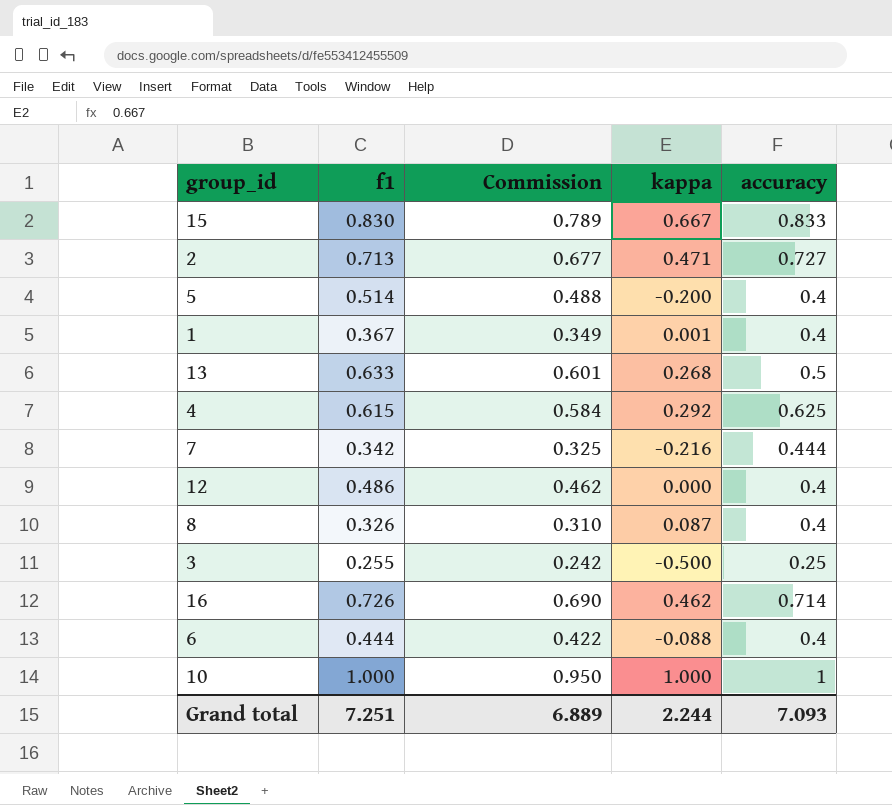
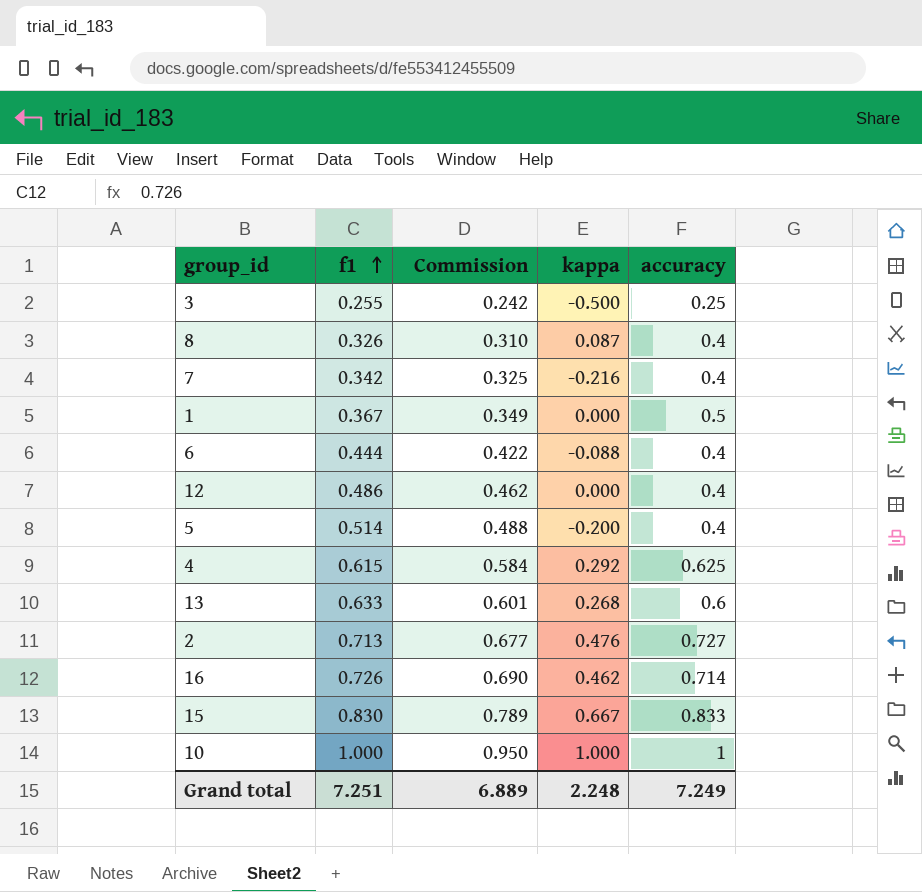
row order: none -> f1 ascending
7 | accuracy: 0.444 -> 0.4
1 | kappa: 0.001 -> 0.000
1 | accuracy: 0.4 -> 0.5
13 | accuracy: 0.5 -> 0.6
2 | kappa: 0.471 -> 0.476
Grand total | kappa: 2.244 -> 2.248
Grand total | accuracy: 7.093 -> 7.249

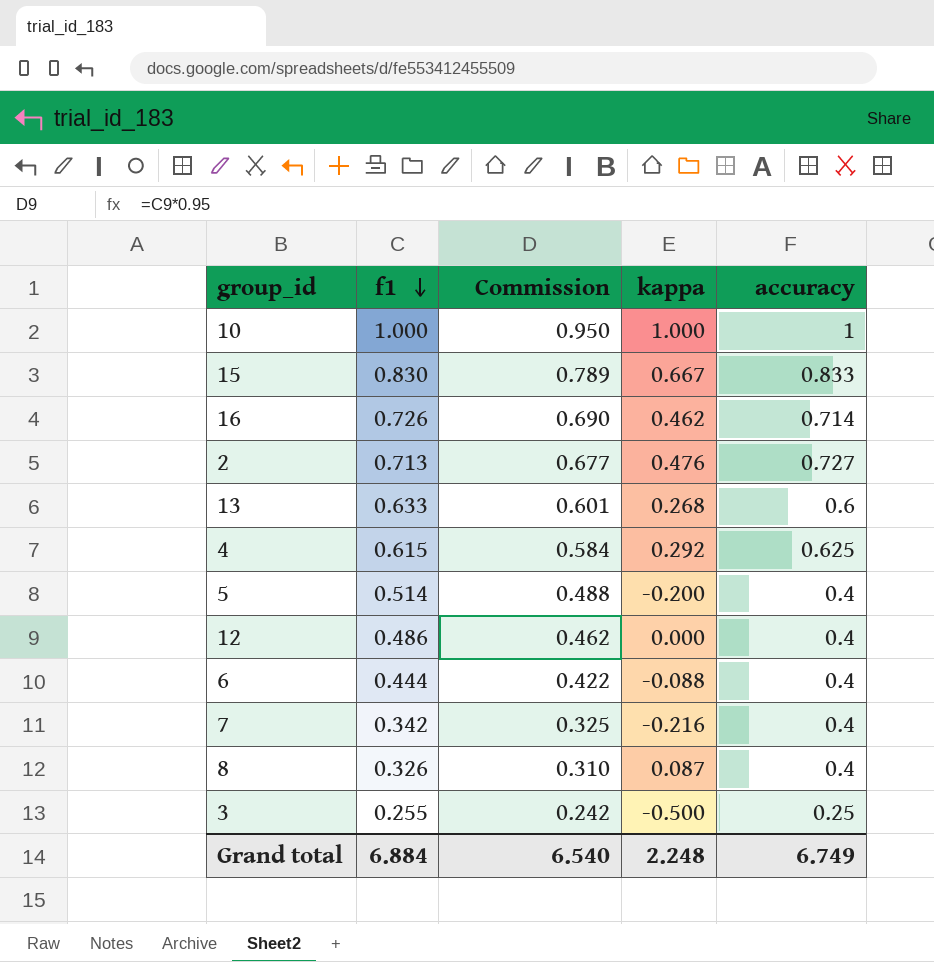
row order: f1 ascending -> f1 descending
row 1: 0.367 | 0.349 | 0.000 | 0.5 -> none
Grand total | f1: 7.251 -> 6.884
Grand total | Commission: 6.889 -> 6.540
Grand total | accuracy: 7.249 -> 6.749

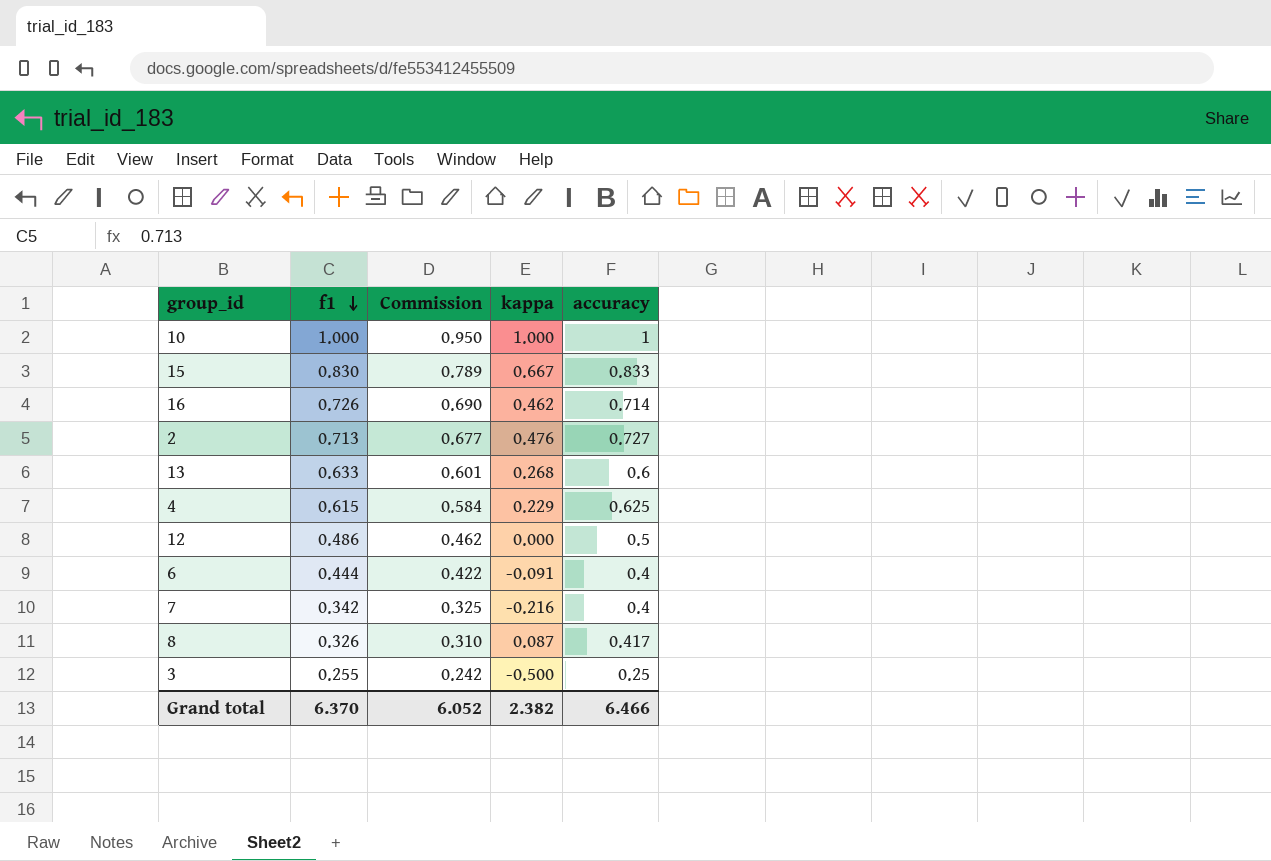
row 5: 0.514 | 0.488 | -0.200 | 0.4 -> none
4 | kappa: 0.292 -> 0.229
12 | accuracy: 0.4 -> 0.5
6 | kappa: -0.088 -> -0.091
8 | accuracy: 0.4 -> 0.417
Grand total | f1: 6.884 -> 6.370
Grand total | Commission: 6.540 -> 6.052
Grand total | kappa: 2.248 -> 2.382
Grand total | accuracy: 6.749 -> 6.466

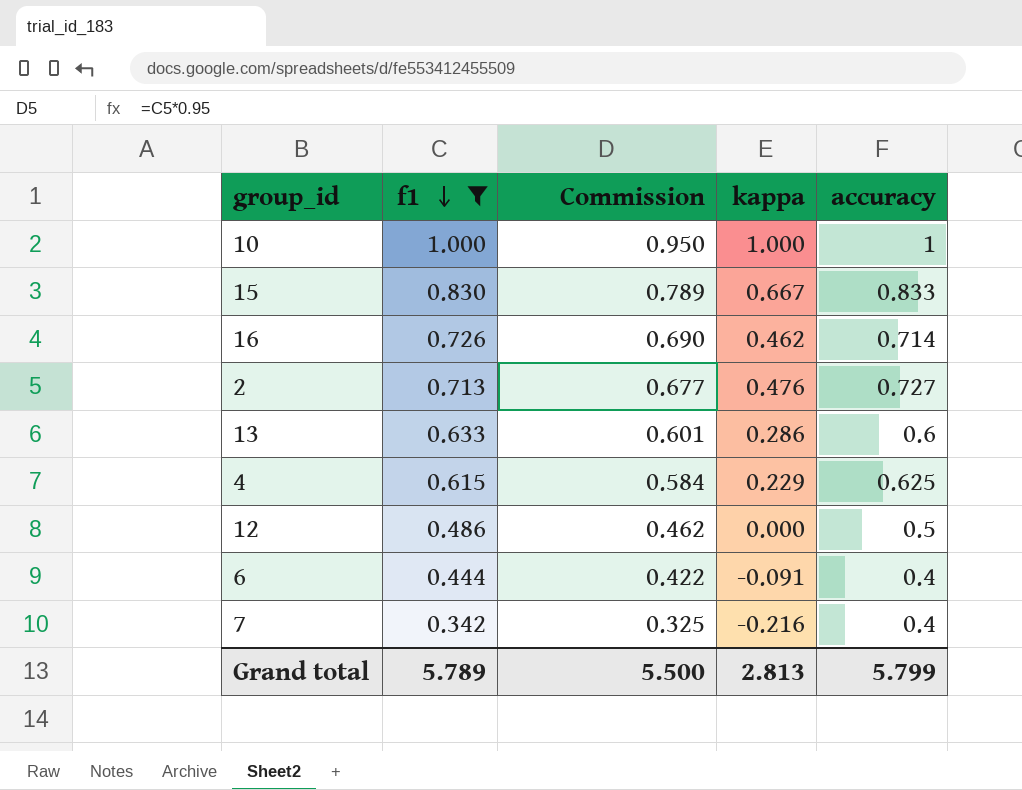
filter: none -> f1 >= 0.342
13 | kappa: 0.268 -> 0.286
Grand total | f1: 6.370 -> 5.789
Grand total | Commission: 6.052 -> 5.500
Grand total | kappa: 2.382 -> 2.813
Grand total | accuracy: 6.466 -> 5.799

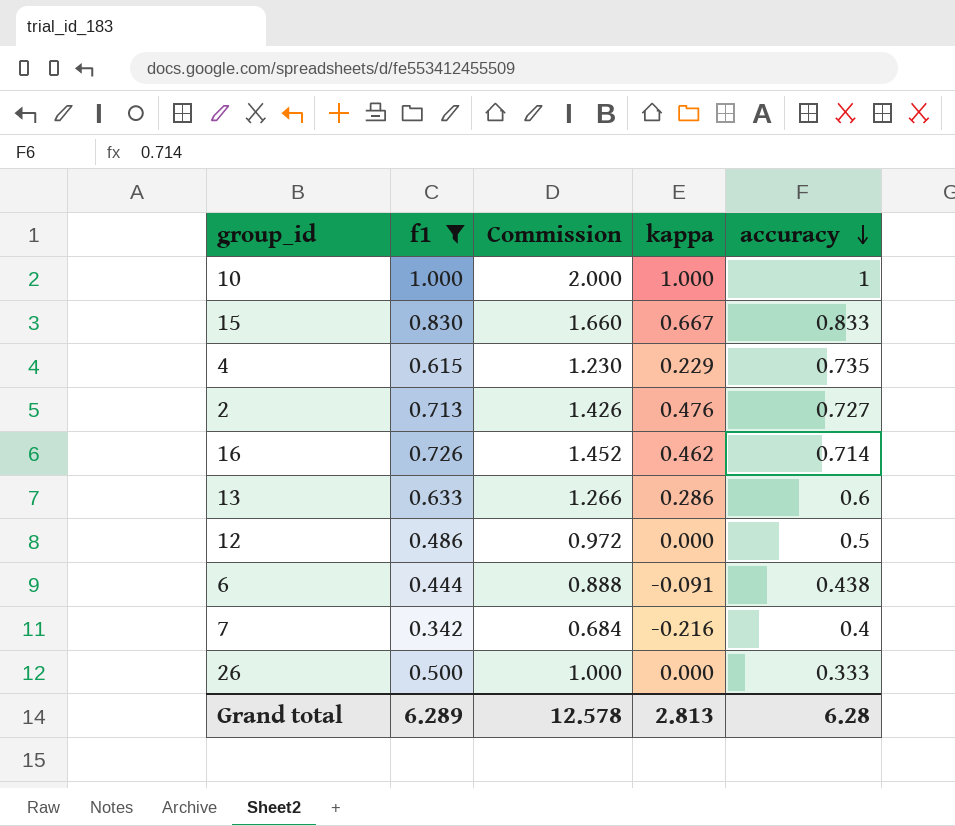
row order: f1 descending -> accuracy descending
column Commission | formula: [f1] * 0.95 -> [f1] * 2
4 | accuracy: 0.625 -> 0.735
6 | accuracy: 0.4 -> 0.438
row 26: none -> 0.500 | 1.000 | 0.000 | 0.333
Grand total | f1: 5.789 -> 6.289
Grand total | Commission: 5.500 -> 12.578
Grand total | accuracy: 5.799 -> 6.28

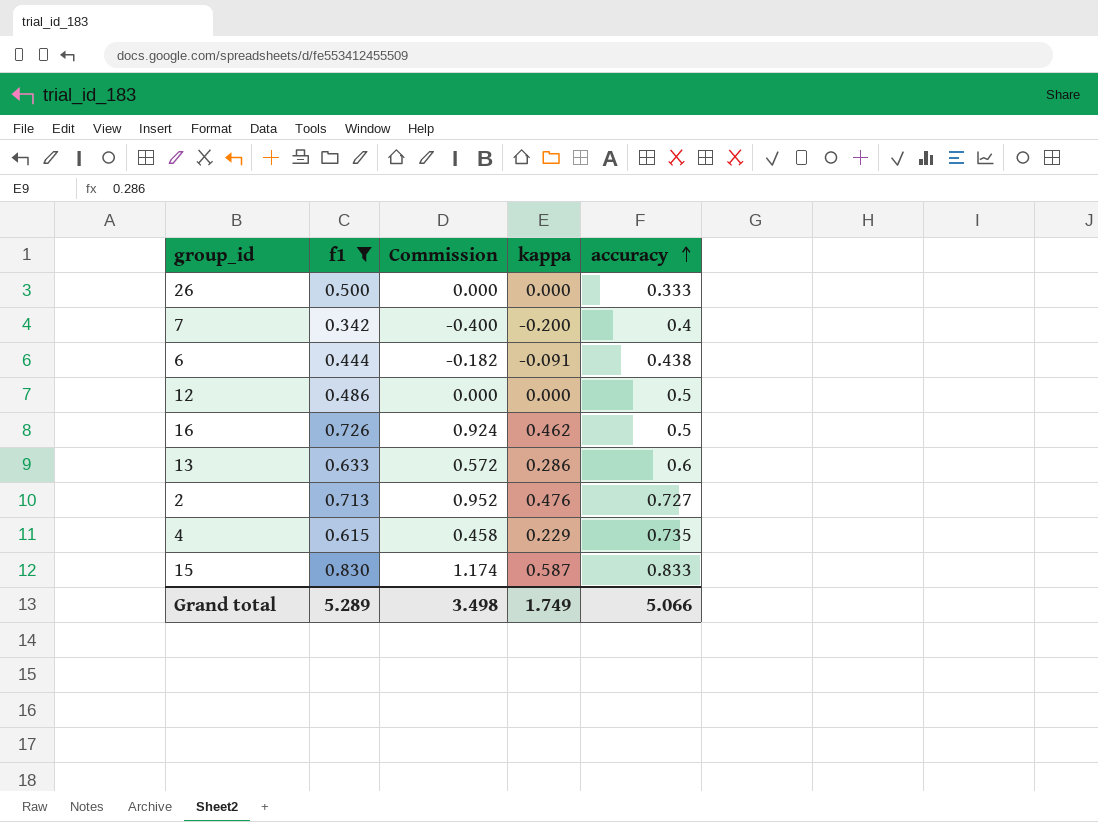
row order: accuracy descending -> accuracy ascending
column Commission | formula: [f1] * 2 -> [kappa] * 2
row 10: 1.000 | 2.000 | 1.000 | 1 -> none
7 | kappa: -0.216 -> -0.200
16 | accuracy: 0.714 -> 0.5
15 | kappa: 0.667 -> 0.587
Grand total | f1: 6.289 -> 5.289
Grand total | Commission: 12.578 -> 3.498
Grand total | kappa: 2.813 -> 1.749
Grand total | accuracy: 6.28 -> 5.066

